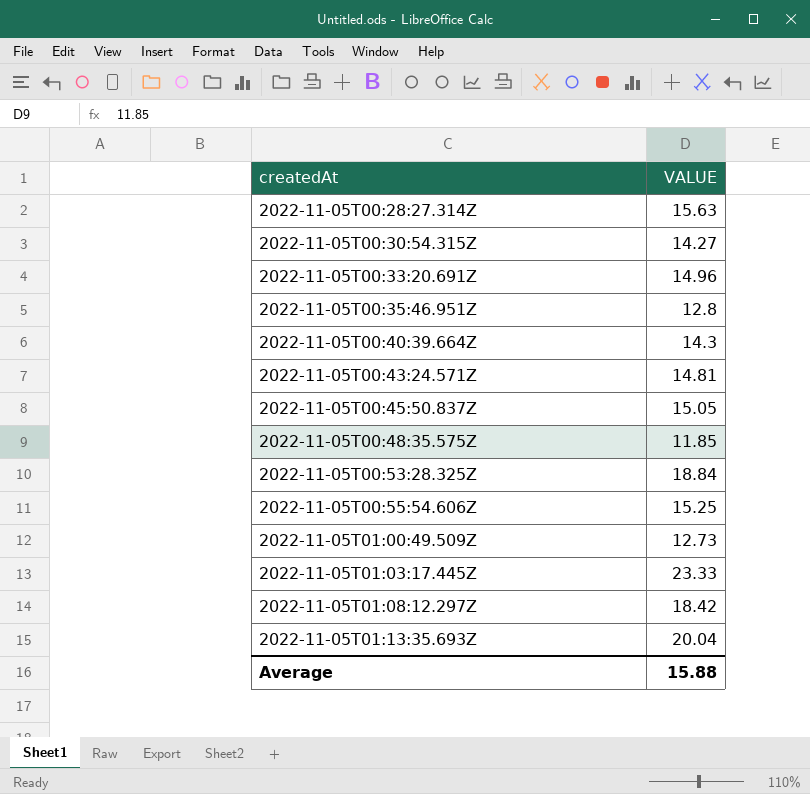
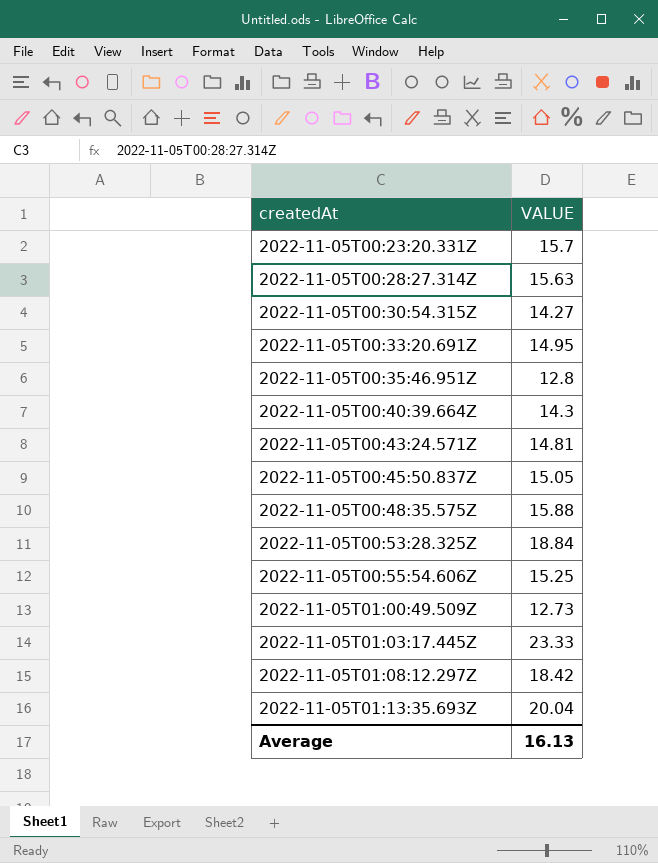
row 2022-11-05T00:23:20.331Z: none -> 15.7
2022-11-05T00:33:20.691Z | VALUE: 14.96 -> 14.95
2022-11-05T00:48:35.575Z | VALUE: 11.85 -> 15.88
Average | VALUE: 15.88 -> 16.13

